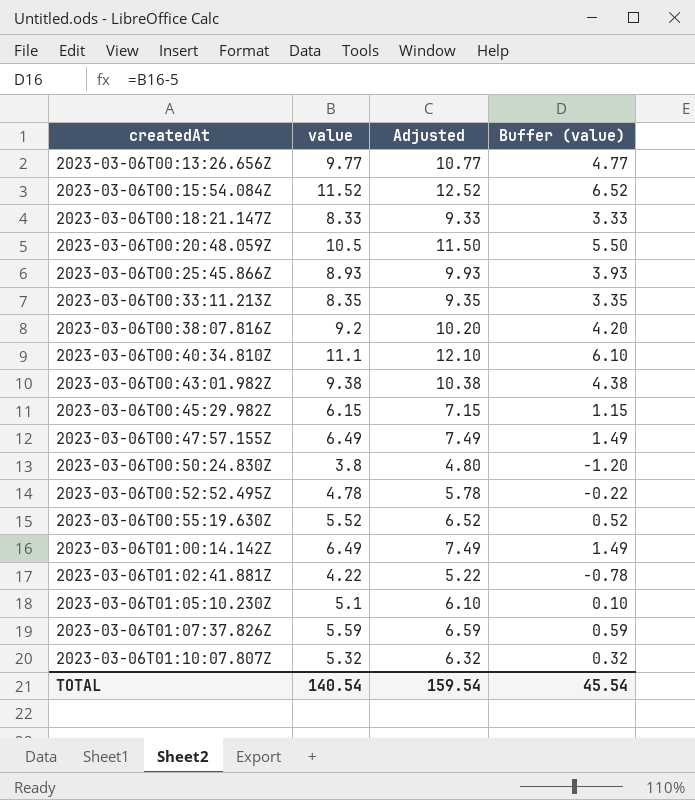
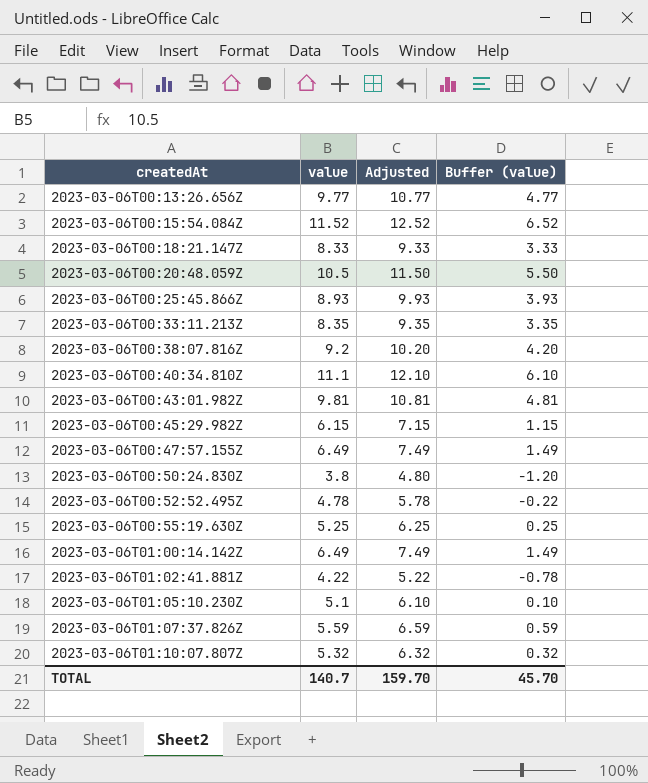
2023-03-06T00:43:01.982Z | value: 9.38 -> 9.81
2023-03-06T00:43:01.982Z | Adjusted: 10.38 -> 10.81
2023-03-06T00:43:01.982Z | Buffer (value): 4.38 -> 4.81
2023-03-06T00:55:19.630Z | value: 5.52 -> 5.25
2023-03-06T00:55:19.630Z | Adjusted: 6.52 -> 6.25
2023-03-06T00:55:19.630Z | Buffer (value): 0.52 -> 0.25
TOTAL | value: 140.54 -> 140.7
TOTAL | Adjusted: 159.54 -> 159.70
TOTAL | Buffer (value): 45.54 -> 45.70

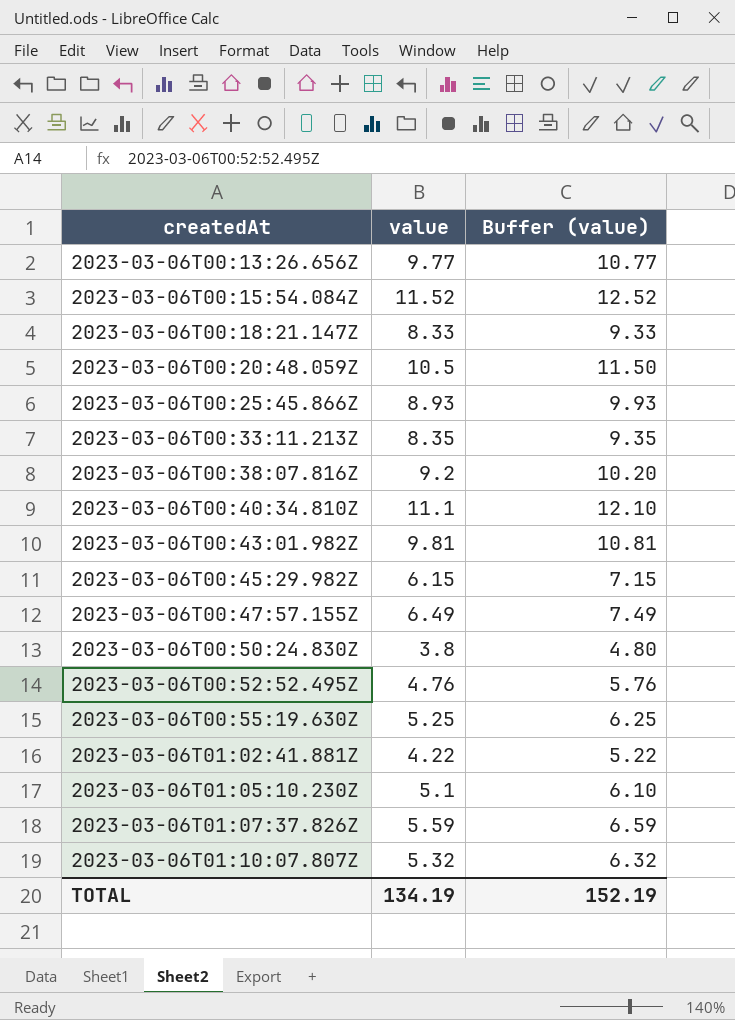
column Adjusted | formula: [value] + 1 -> none
column Buffer (value) | formula: [value] - 5 -> [value] + 1
row 2023-03-06T01:00:14.142Z: 6.49 | 7.49 | 1.49 -> none
2023-03-06T00:52:52.495Z | value: 4.78 -> 4.76
TOTAL | value: 140.7 -> 134.19
TOTAL | Buffer (value): 45.70 -> 152.19

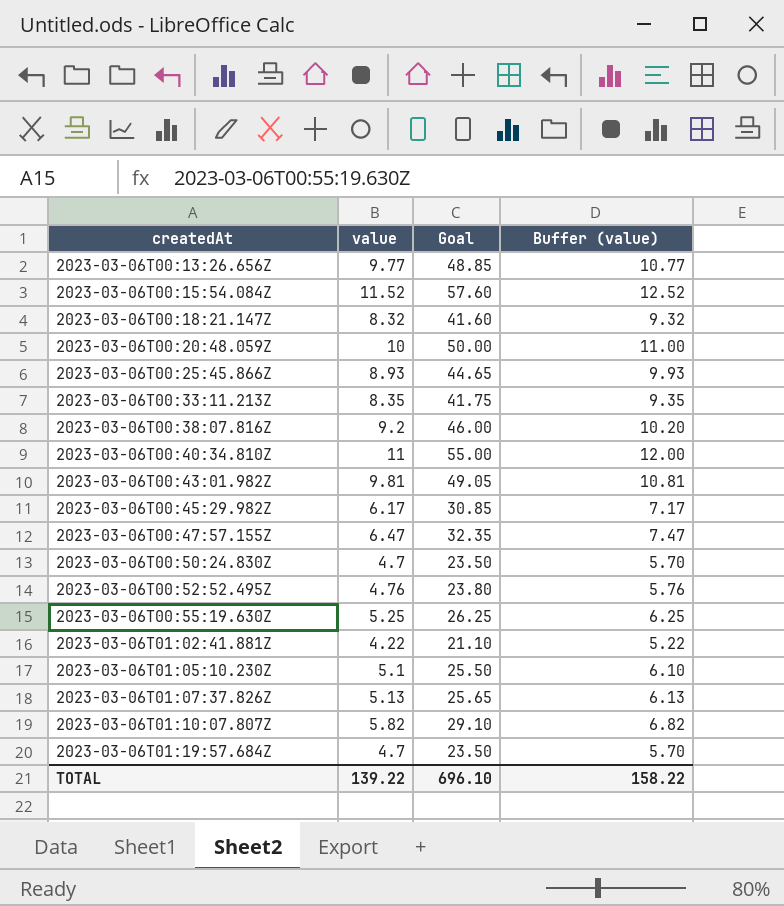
column Goal | formula: none -> [value] * 5
2023-03-06T00:18:21.147Z | value: 8.33 -> 8.32
2023-03-06T00:18:21.147Z | Buffer (value): 9.33 -> 9.32
2023-03-06T00:20:48.059Z | value: 10.5 -> 10
2023-03-06T00:20:48.059Z | Buffer (value): 11.50 -> 11.00
2023-03-06T00:40:34.810Z | value: 11.1 -> 11
2023-03-06T00:40:34.810Z | Buffer (value): 12.10 -> 12.00
2023-03-06T00:45:29.982Z | value: 6.15 -> 6.17
2023-03-06T00:45:29.982Z | Buffer (value): 7.15 -> 7.17
2023-03-06T00:47:57.155Z | value: 6.49 -> 6.47
2023-03-06T00:47:57.155Z | Buffer (value): 7.49 -> 7.47
2023-03-06T00:50:24.830Z | value: 3.8 -> 4.7
2023-03-06T00:50:24.830Z | Buffer (value): 4.80 -> 5.70
2023-03-06T01:07:37.826Z | value: 5.59 -> 5.13
2023-03-06T01:07:37.826Z | Buffer (value): 6.59 -> 6.13
2023-03-06T01:10:07.807Z | value: 5.32 -> 5.82
2023-03-06T01:10:07.807Z | Buffer (value): 6.32 -> 6.82
row 2023-03-06T01:19:57.684Z: none -> 4.7 | 23.50 | 5.70
TOTAL | value: 134.19 -> 139.22
TOTAL | Buffer (value): 152.19 -> 158.22

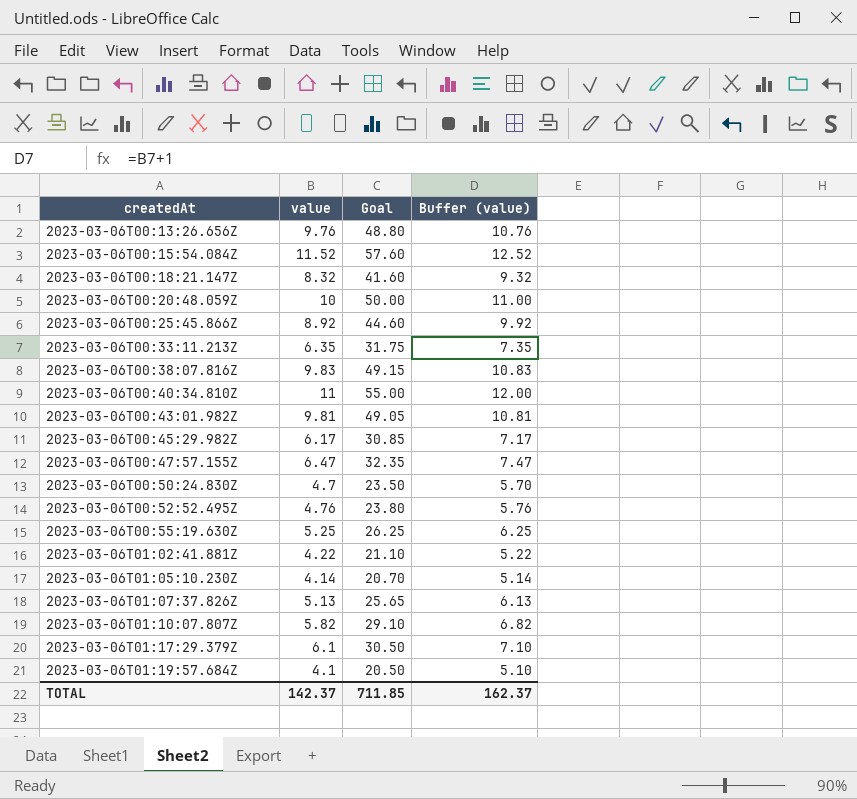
2023-03-06T00:13:26.656Z | value: 9.77 -> 9.76
2023-03-06T00:13:26.656Z | Goal: 48.85 -> 48.80
2023-03-06T00:13:26.656Z | Buffer (value): 10.77 -> 10.76
2023-03-06T00:25:45.866Z | value: 8.93 -> 8.92
2023-03-06T00:25:45.866Z | Goal: 44.65 -> 44.60
2023-03-06T00:25:45.866Z | Buffer (value): 9.93 -> 9.92
2023-03-06T00:33:11.213Z | value: 8.35 -> 6.35
2023-03-06T00:33:11.213Z | Goal: 41.75 -> 31.75
2023-03-06T00:33:11.213Z | Buffer (value): 9.35 -> 7.35
2023-03-06T00:38:07.816Z | value: 9.2 -> 9.83
2023-03-06T00:38:07.816Z | Goal: 46.00 -> 49.15
2023-03-06T00:38:07.816Z | Buffer (value): 10.20 -> 10.83
2023-03-06T01:05:10.230Z | value: 5.1 -> 4.14
2023-03-06T01:05:10.230Z | Goal: 25.50 -> 20.70
2023-03-06T01:05:10.230Z | Buffer (value): 6.10 -> 5.14
row 2023-03-06T01:17:29.379Z: none -> 6.1 | 30.50 | 7.10
2023-03-06T01:19:57.684Z | value: 4.7 -> 4.1
2023-03-06T01:19:57.684Z | Goal: 23.50 -> 20.50
2023-03-06T01:19:57.684Z | Buffer (value): 5.70 -> 5.10
TOTAL | value: 139.22 -> 142.37
TOTAL | Goal: 696.10 -> 711.85
TOTAL | Buffer (value): 158.22 -> 162.37

